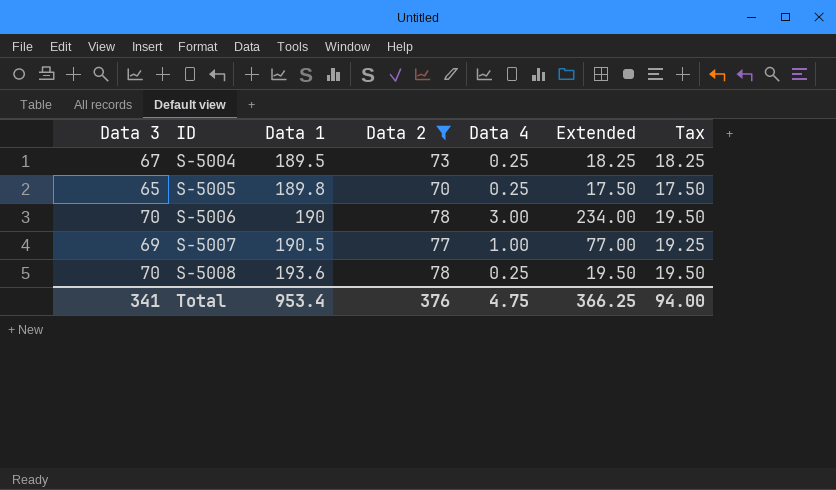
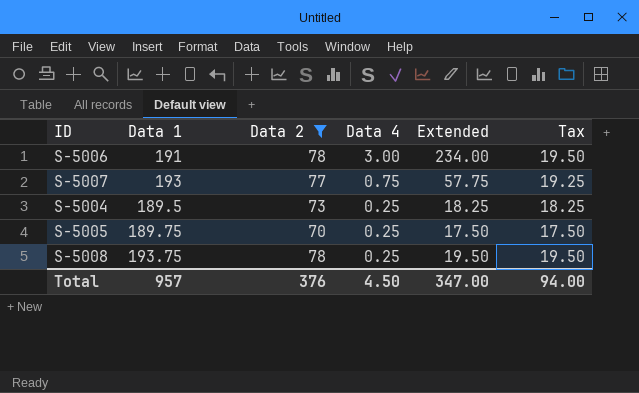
row order: ID ascending -> Data 4 descending
column Data 3 | position: 1 -> none
S-5006 | Data 1: 190 -> 191
S-5007 | Data 1: 190.5 -> 193
S-5007 | Data 4: 1.00 -> 0.75
S-5007 | Extended: 77.00 -> 57.75
S-5005 | Data 1: 189.8 -> 189.75
S-5008 | Data 1: 193.6 -> 193.75
Total | Data 1: 953.4 -> 957
Total | Data 4: 4.75 -> 4.50
Total | Extended: 366.25 -> 347.00

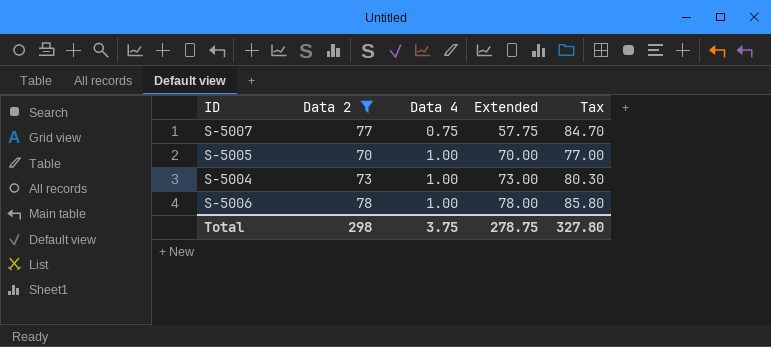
row order: Data 4 descending -> Data 4 ascending
column Data 1 | position: 2 -> none
column Tax | formula: [Data 2] * 0.25 -> [Data 2] * 1.1
row S-5008: 193.75 | 78 | 0.25 | 19.50 | 19.50 -> none
S-5005 | Data 4: 0.25 -> 1.00
S-5005 | Extended: 17.50 -> 70.00
S-5004 | Data 4: 0.25 -> 1.00
S-5004 | Extended: 18.25 -> 73.00
S-5006 | Data 4: 3.00 -> 1.00
S-5006 | Extended: 234.00 -> 78.00
Total | Data 2: 376 -> 298
Total | Data 4: 4.50 -> 3.75
Total | Extended: 347.00 -> 278.75
Total | Tax: 94.00 -> 327.80

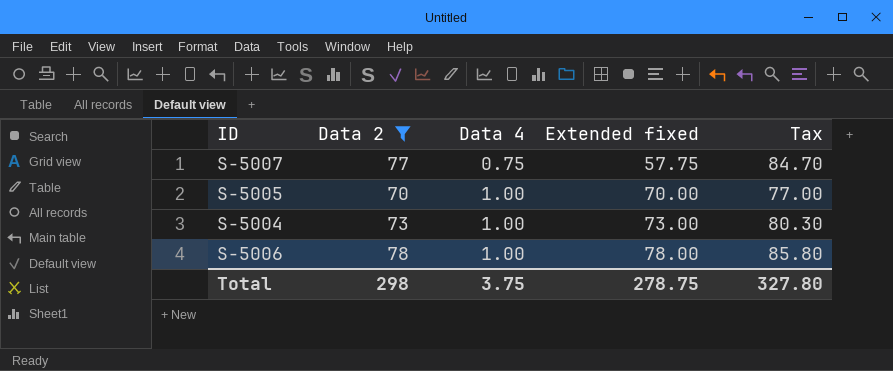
column name: Extended -> Extended fixed

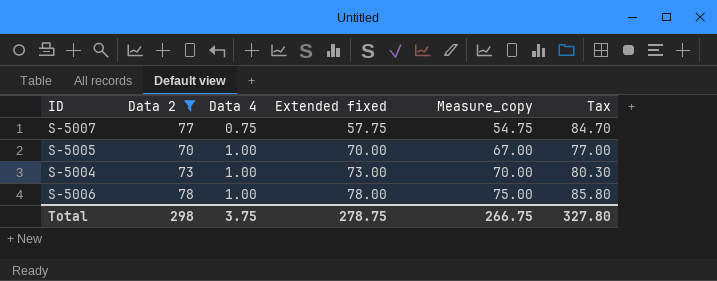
column Measure_copy | formula: none -> [Extended fixed] - 3

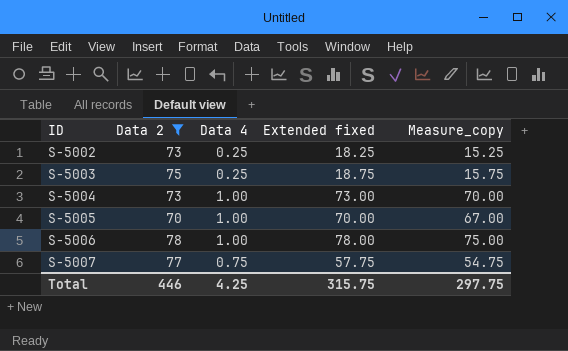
row order: Data 4 ascending -> ID ascending
column Tax | formula: [Data 2] * 1.1 -> none
row S-5002: none -> 73 | 0.25 | 18.25 | 15.25
row S-5003: none -> 75 | 0.25 | 18.75 | 15.75
Total | Data 2: 298 -> 446
Total | Data 4: 3.75 -> 4.25
Total | Extended fixed: 278.75 -> 315.75
Total | Measure_copy: 266.75 -> 297.75

